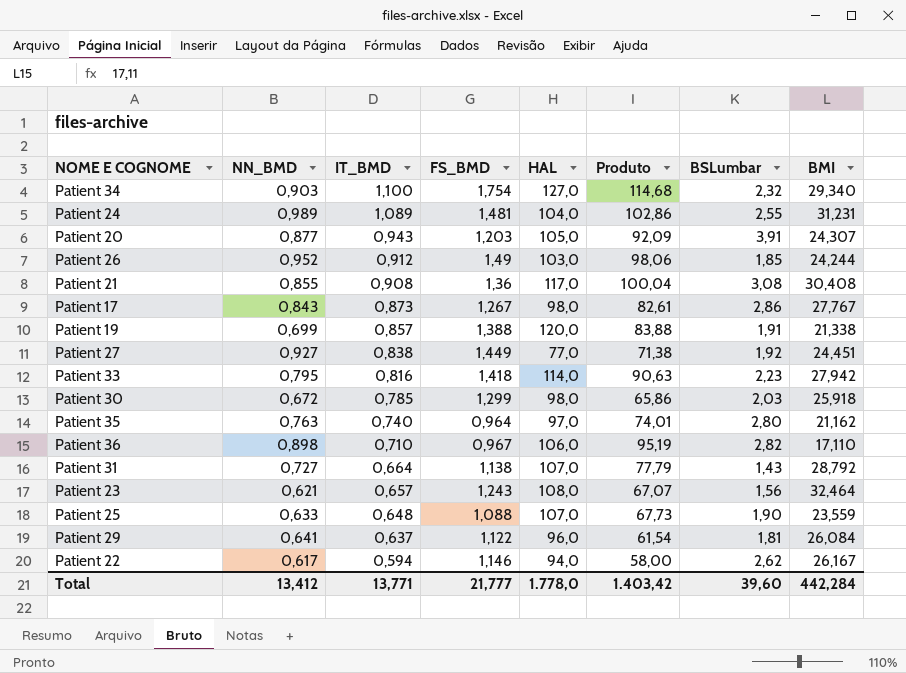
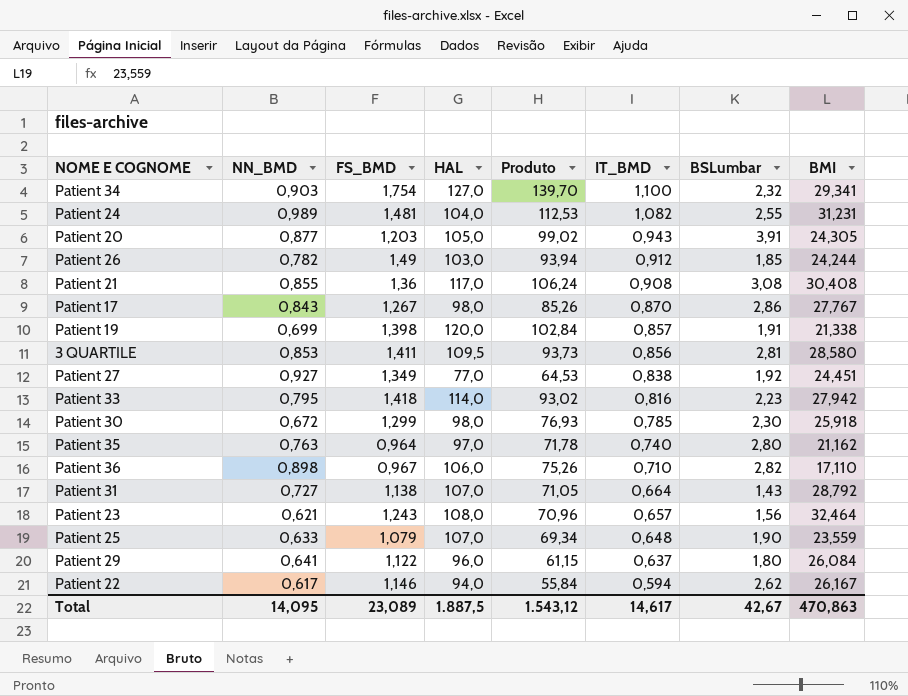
column Produto | formula: [NN_BMD] * [HAL] -> [HAL] * [IT_BMD]
column IT_BMD | position: 3 -> 6
Patient 34 | BMI: 29,340 -> 29,341
Patient 24 | IT_BMD: 1,089 -> 1,082
Patient 20 | BMI: 24,307 -> 24,305
Patient 26 | NN_BMD: 0,952 -> 0,782
Patient 17 | IT_BMD: 0,873 -> 0,870
Patient 19 | FS_BMD: 1,388 -> 1,398
row 3 QUARTILE: none -> 0,853 | 1,411 | 109,5 | 93,73 | 0,856 | 2,81 | 28,580
Patient 27 | FS_BMD: 1,449 -> 1,349
Patient 30 | BSLumbar: 2,03 -> 2,30
Patient 25 | FS_BMD: 1,088 -> 1,079
Patient 29 | BSLumbar: 1,81 -> 1,80
Total | NN_BMD: 13,412 -> 14,095
Total | FS_BMD: 21,777 -> 23,089
Total | HAL: 1.778,0 -> 1.887,5
Total | Produto: 1.403,42 -> 1.543,12
Total | IT_BMD: 13,771 -> 14,617
Total | BSLumbar: 39,60 -> 42,67
Total | BMI: 442,284 -> 470,863

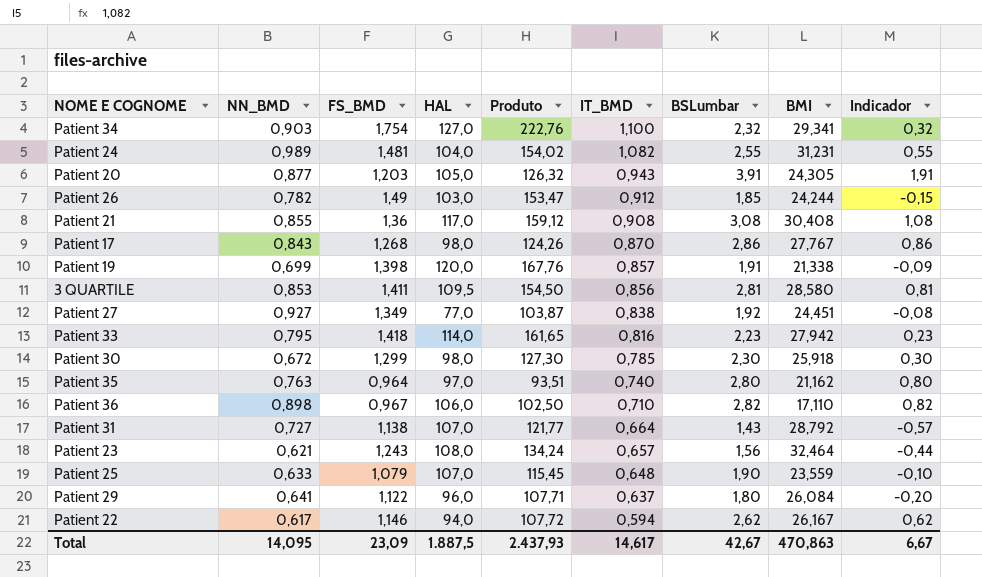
column Produto | formula: [HAL] * [IT_BMD] -> [FS_BMD] * [HAL]
column Indicador | formula: none -> [BSLumbar] - 2
Patient 17 | FS_BMD: 1,267 -> 1,268
Total | FS_BMD: 23,089 -> 23,09
Total | Produto: 1.543,12 -> 2.437,93

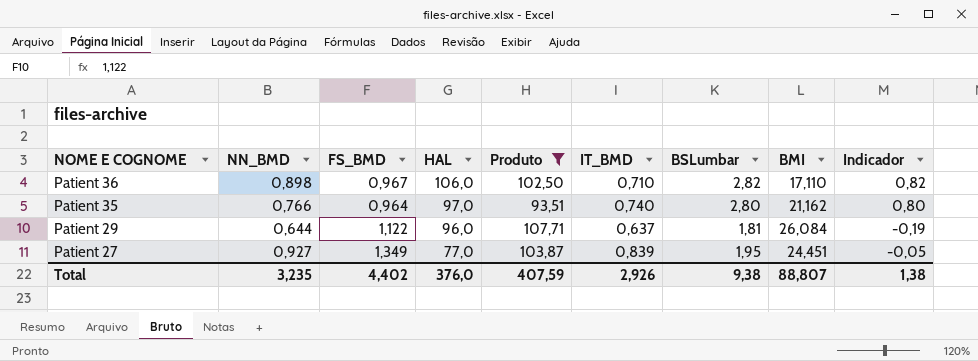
filter: none -> Produto <= 107,71
row order: IT_BMD descending -> NOME E COGNOME descending
Patient 35 | NN_BMD: 0,763 -> 0,766
Patient 29 | NN_BMD: 0,641 -> 0,644
Patient 29 | BSLumbar: 1,80 -> 1,81
Patient 29 | Indicador: -0,20 -> -0,19
Patient 27 | IT_BMD: 0,838 -> 0,839
Patient 27 | BSLumbar: 1,92 -> 1,95
Patient 27 | Indicador: -0,08 -> -0,05
Total | NN_BMD: 14,095 -> 3,235
Total | FS_BMD: 23,09 -> 4,402
Total | HAL: 1.887,5 -> 376,0
Total | Produto: 2.437,93 -> 407,59
Total | IT_BMD: 14,617 -> 2,926
Total | BSLumbar: 42,67 -> 9,38
Total | BMI: 470,863 -> 88,807
Total | Indicador: 6,67 -> 1,38

